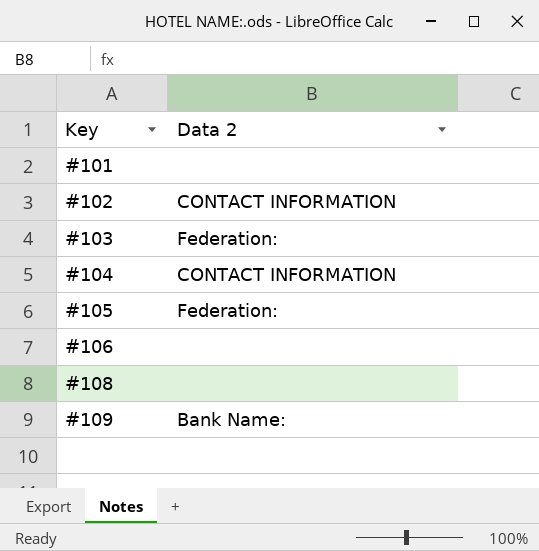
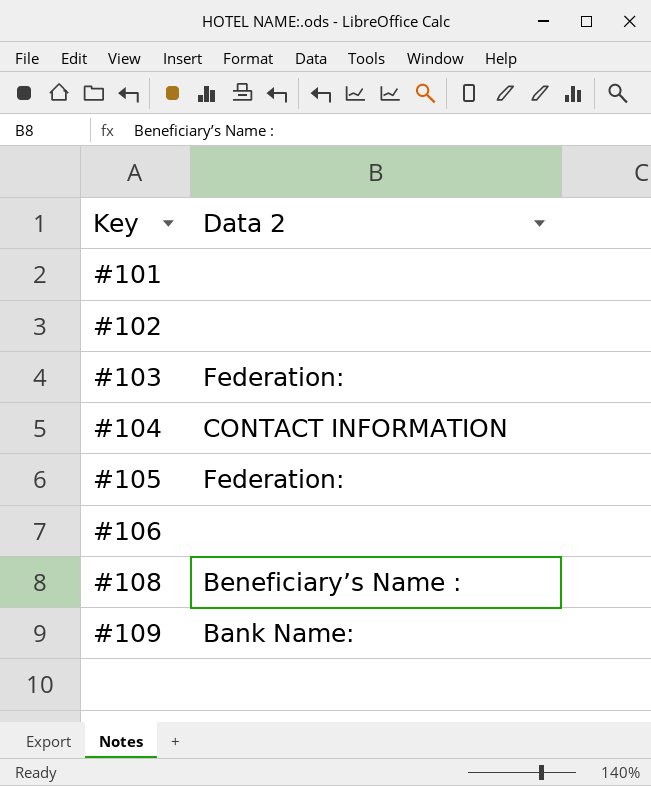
#102 | Data 2: CONTACT INFORMATION -> none
#108 | Data 2: none -> Beneficiary’s Name :

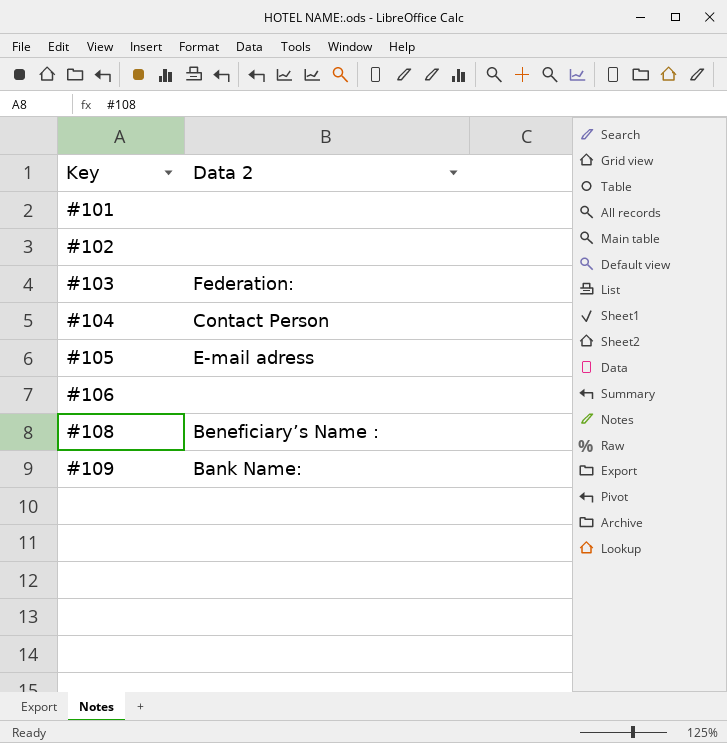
#104 | Data 2: CONTACT INFORMATION -> Contact Person
#105 | Data 2: Federation: -> E-mail adress

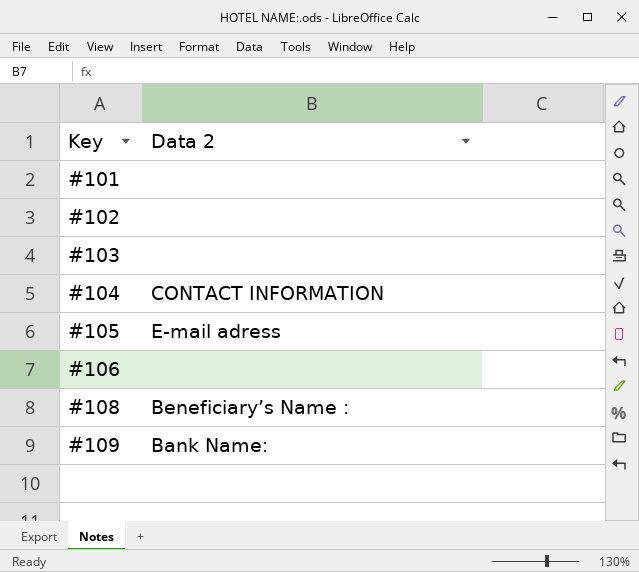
#103 | Data 2: Federation: -> none
#104 | Data 2: Contact Person -> CONTACT INFORMATION

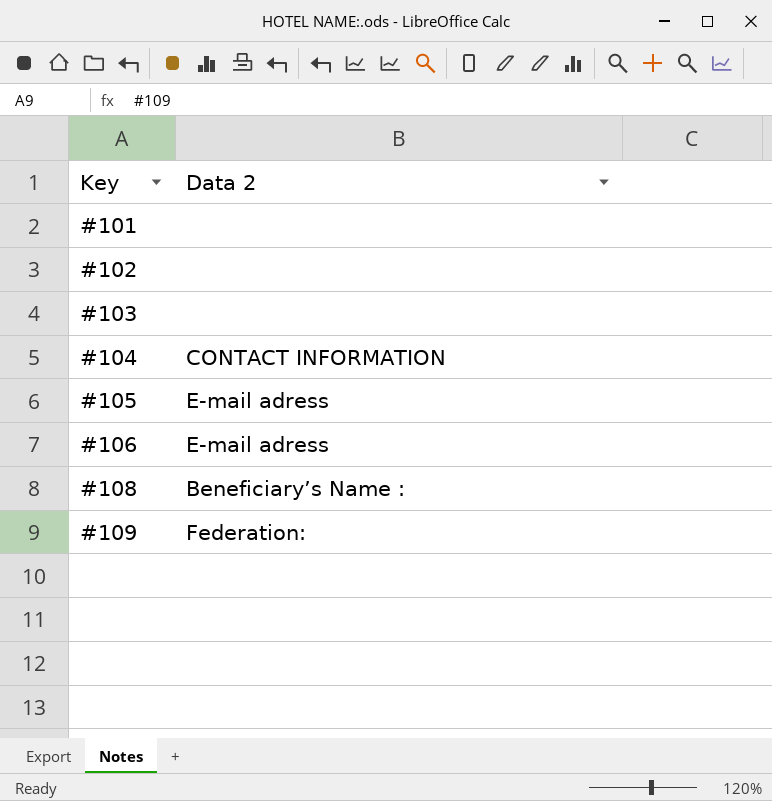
#106 | Data 2: none -> E-mail adress
#109 | Data 2: Bank Name: -> Federation:

